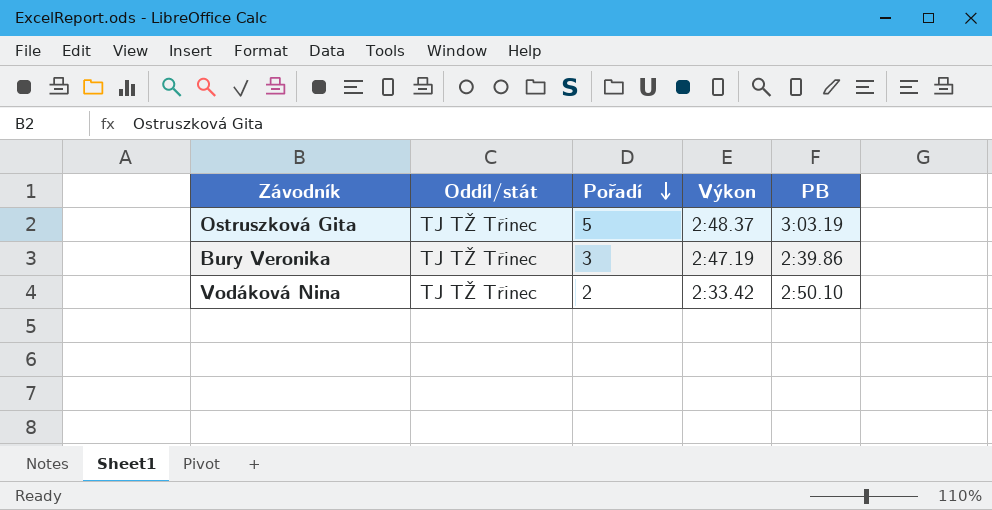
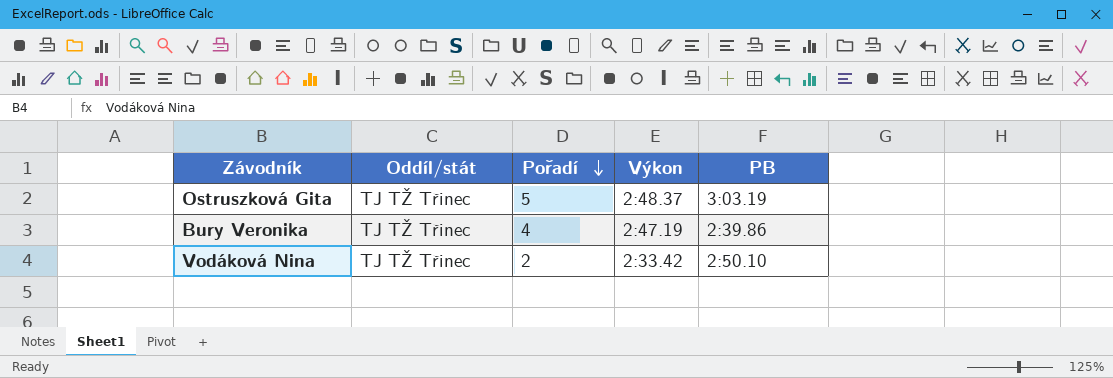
Bury Veronika | Pořadí: 3 -> 4

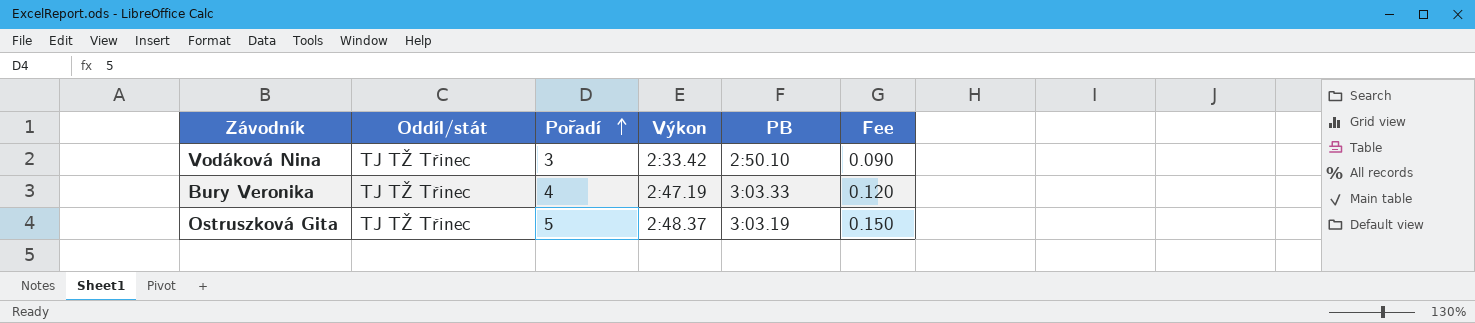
row order: Pořadí descending -> Pořadí ascending
column Fee | formula: none -> [Pořadí] * 0.03
Vodáková Nina | Pořadí: 2 -> 3
Bury Veronika | PB: 2:39.86 -> 3:03.33

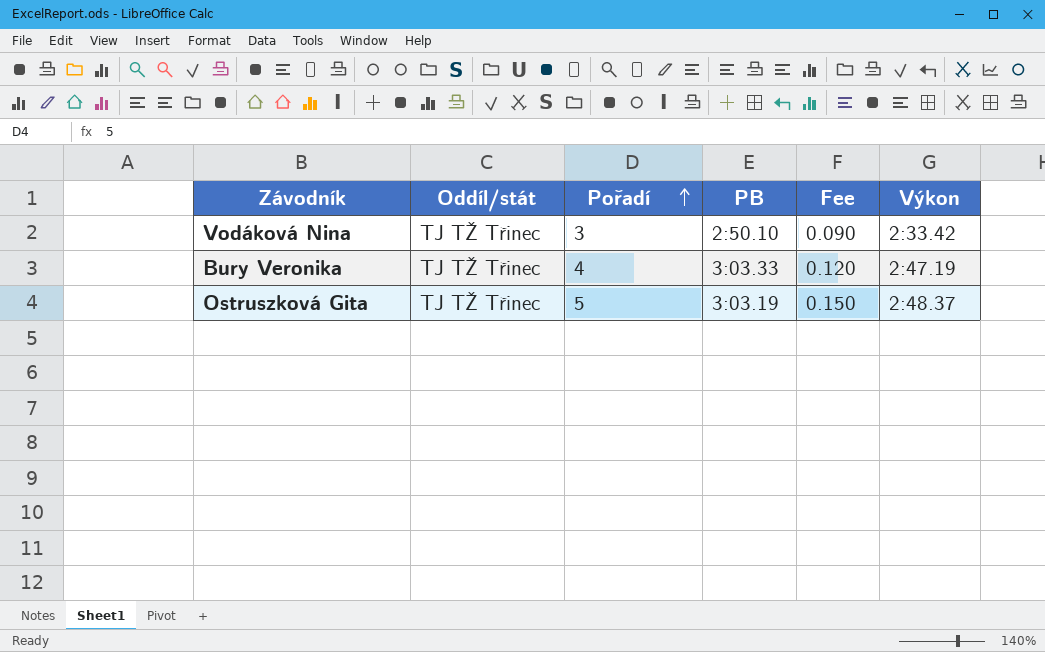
column Výkon | position: 4 -> 6

